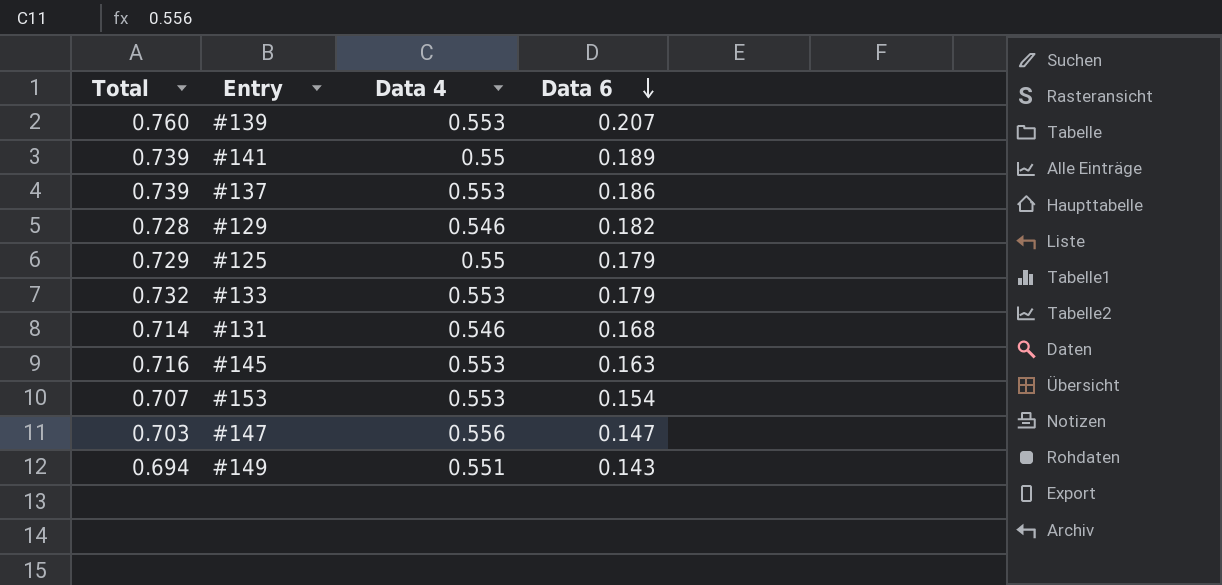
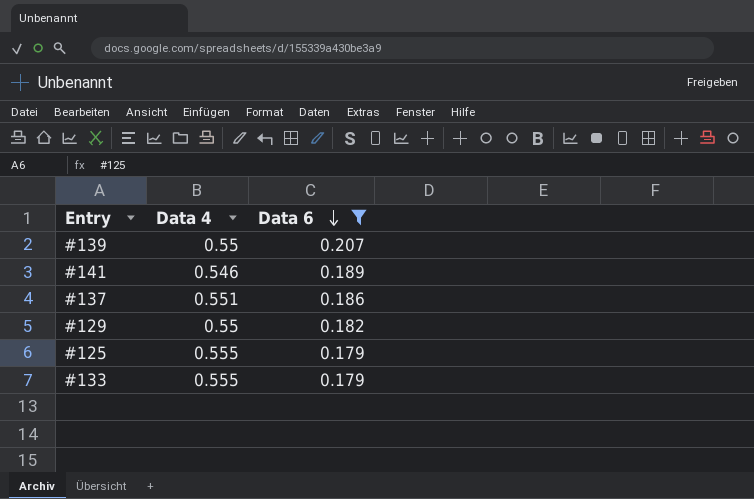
filter: none -> Data 6 >= 0.179
column Total | formula: [Data 4] + [Data 6] -> none
#139 | Data 4: 0.553 -> 0.55
#141 | Data 4: 0.55 -> 0.546
#137 | Data 4: 0.553 -> 0.551
#129 | Data 4: 0.546 -> 0.55
#125 | Data 4: 0.55 -> 0.555
#133 | Data 4: 0.553 -> 0.555

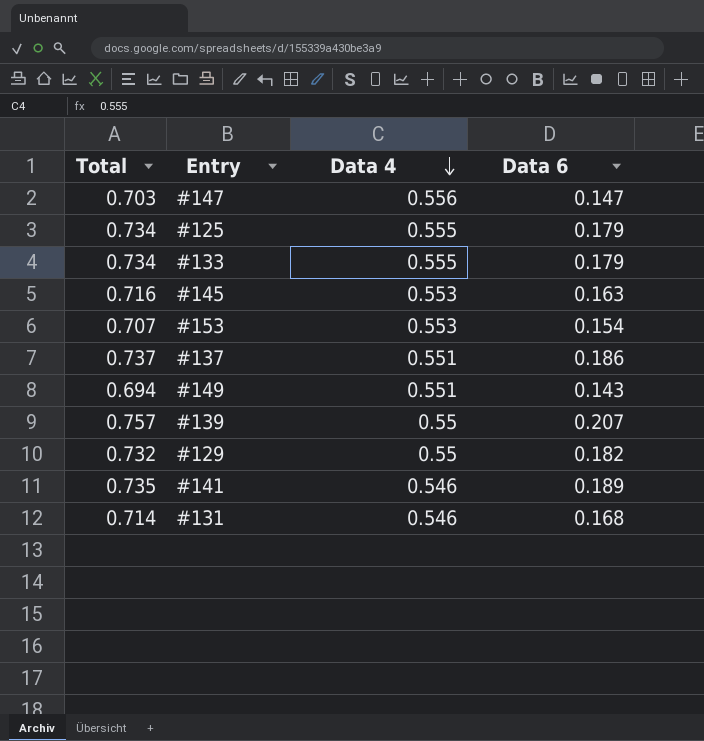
filter: Data 6 >= 0.179 -> none
row order: Data 6 descending -> Data 4 descending
column Total | formula: none -> [Data 4] + [Data 6]

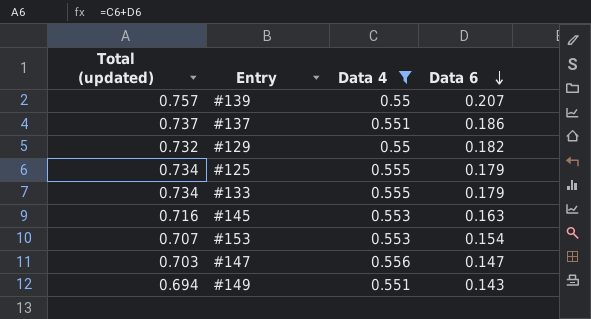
filter: none -> Data 4 != 0.546
row order: Data 4 descending -> Data 6 descending
column name: Total -> Total (updated)

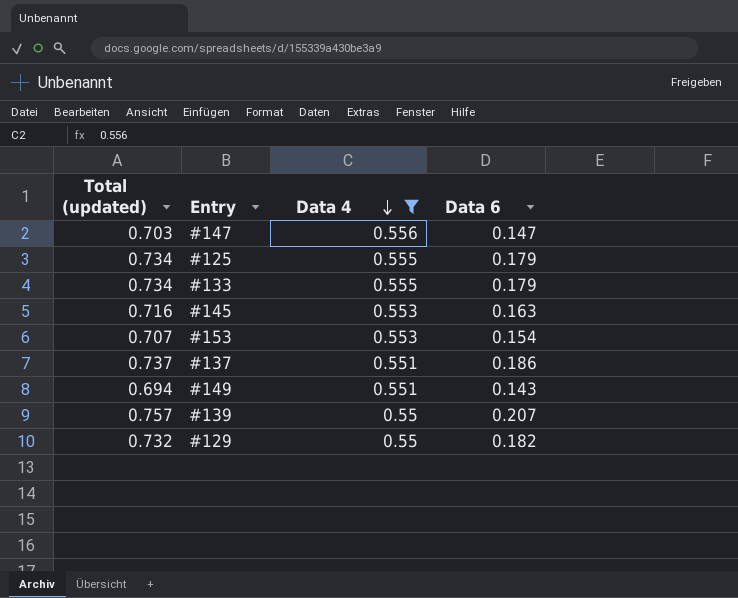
row order: Data 6 descending -> Data 4 descending

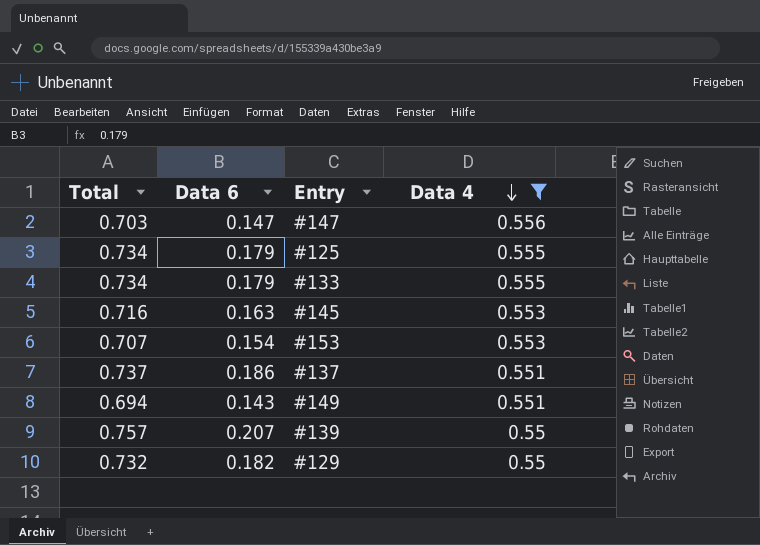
column name: Total (updated) -> Total
column Data 6 | position: 4 -> 2

